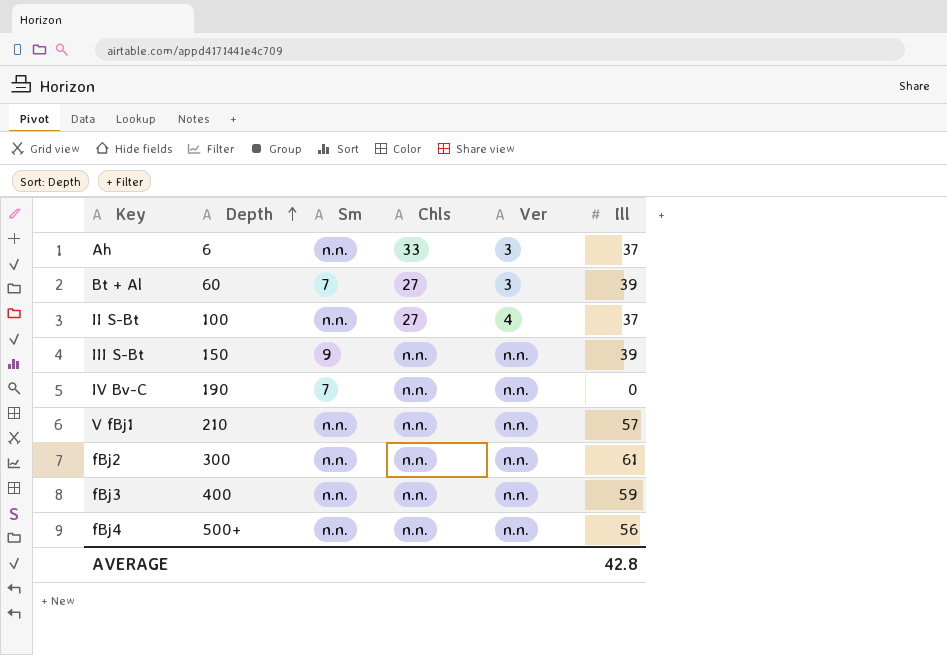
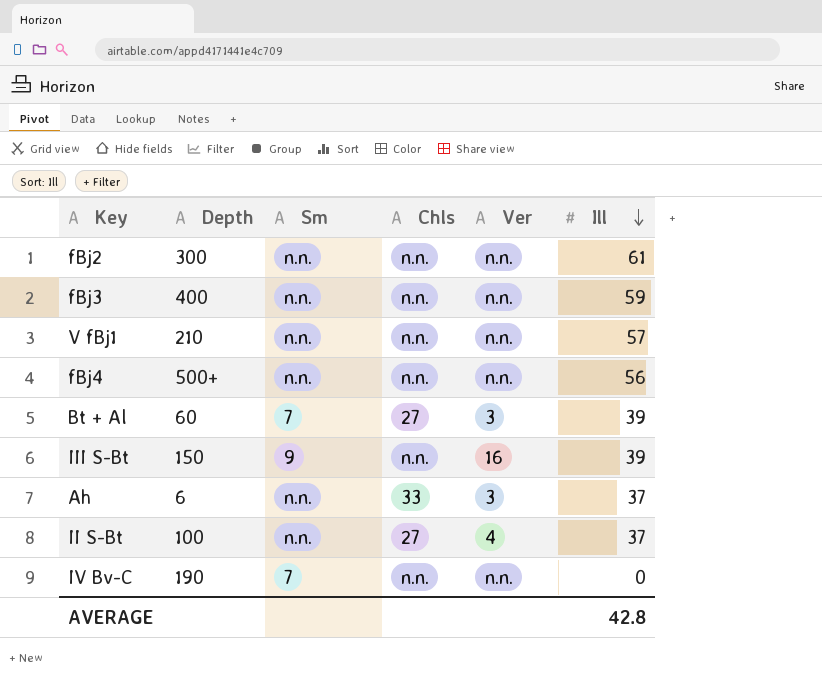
row order: Depth ascending -> Ill descending
III S-Bt | Ver: n.n. -> 16

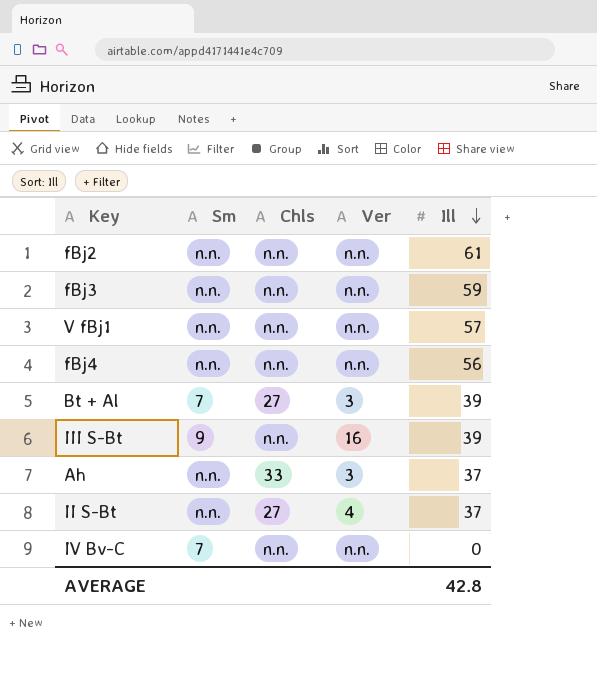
column Depth | position: 2 -> none

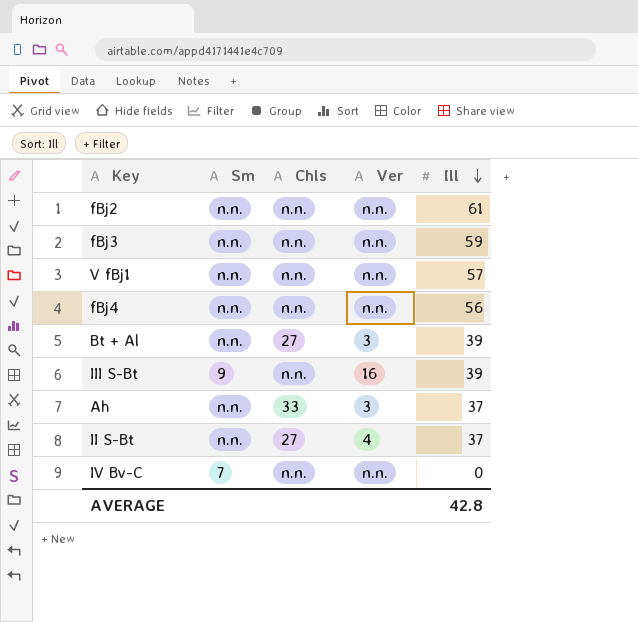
Bt + Al | Sm: 7 -> n.n.

